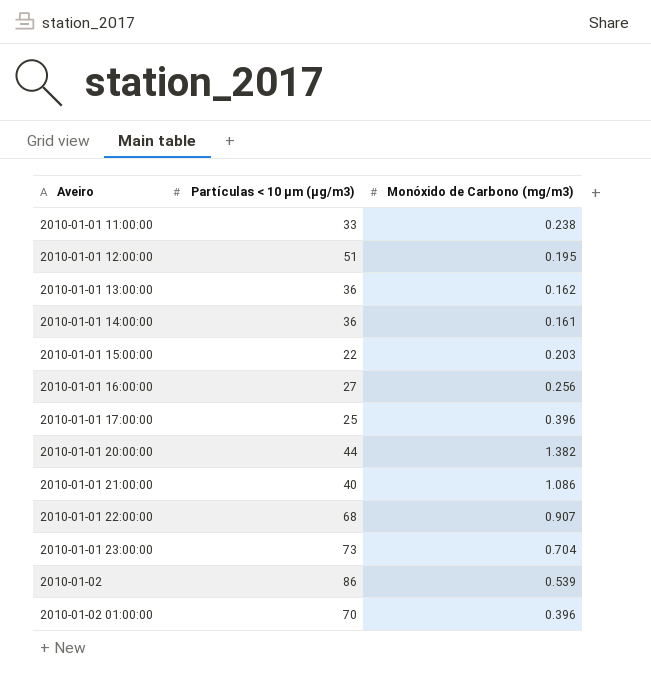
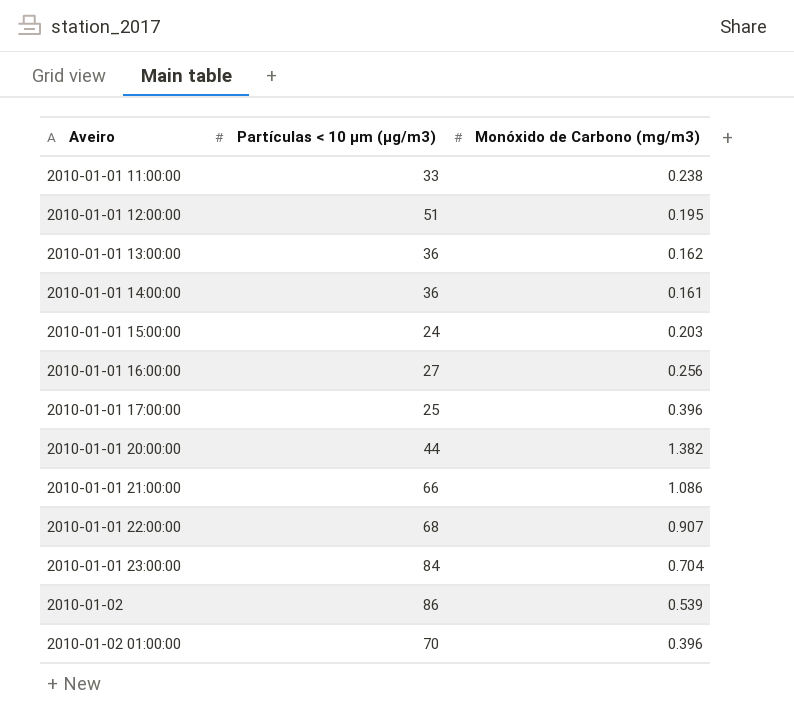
2010-01-01 15:00:00 | Partículas < 10 µm (µg/m3): 22 -> 24
2010-01-01 21:00:00 | Partículas < 10 µm (µg/m3): 40 -> 66
2010-01-01 23:00:00 | Partículas < 10 µm (µg/m3): 73 -> 84

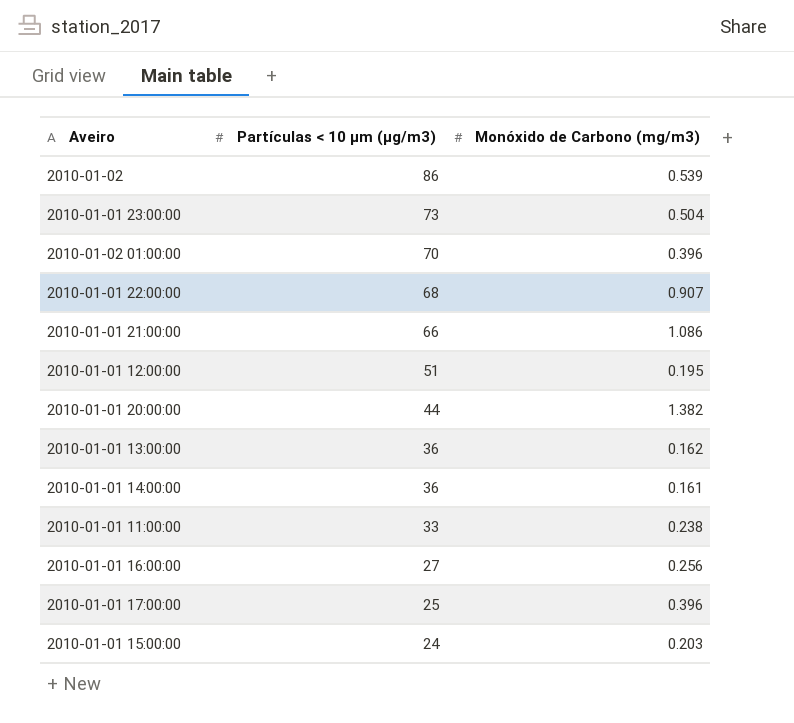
row order: Aveiro ascending -> Partículas < 10 µm (µg/m3) descending
2010-01-01 23:00:00 | Partículas < 10 µm (µg/m3): 84 -> 73
2010-01-01 23:00:00 | Monóxido de Carbono (mg/m3): 0.704 -> 0.504

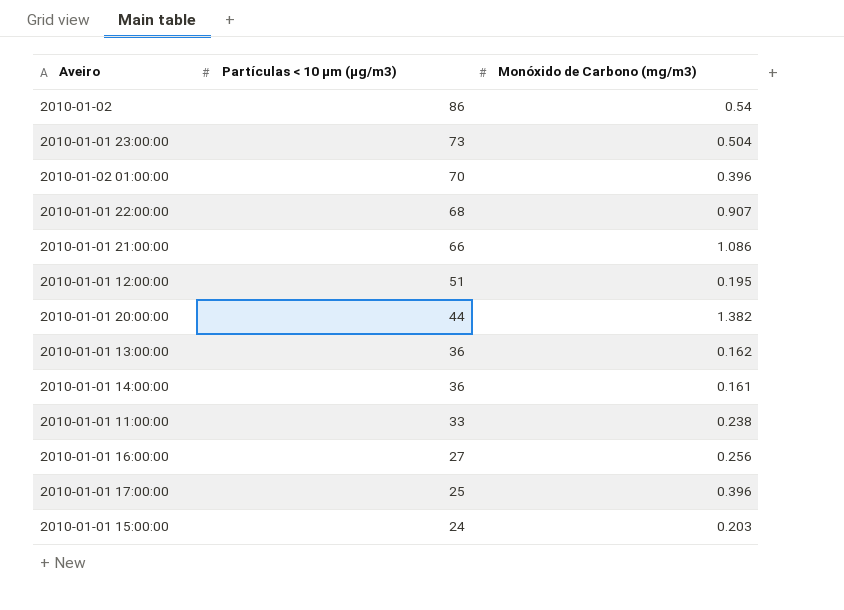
2010-01-02 | Monóxido de Carbono (mg/m3): 0.539 -> 0.54

